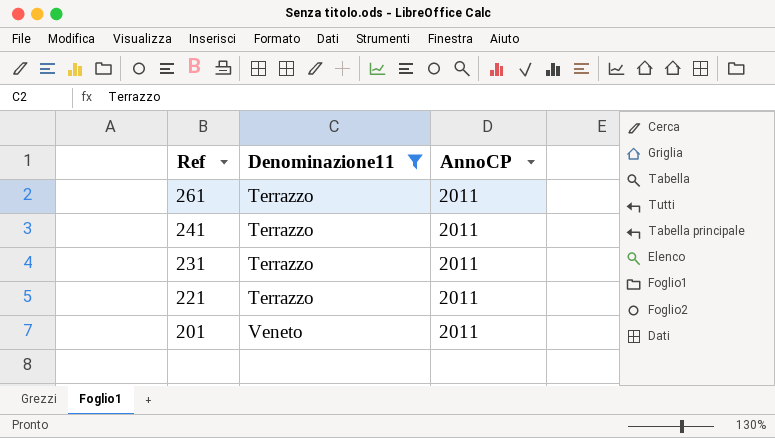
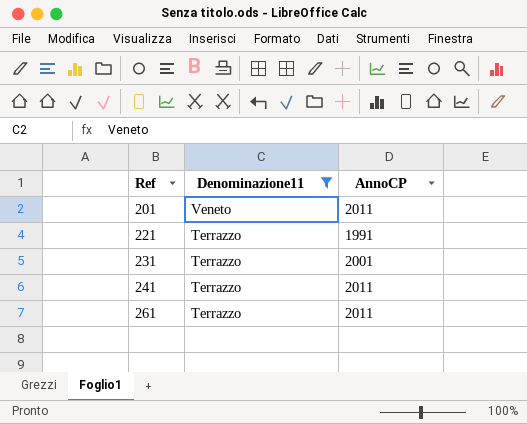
row order: Ref descending -> Ref ascending
221 | AnnoCP: 2011 -> 1991
231 | AnnoCP: 2011 -> 2001

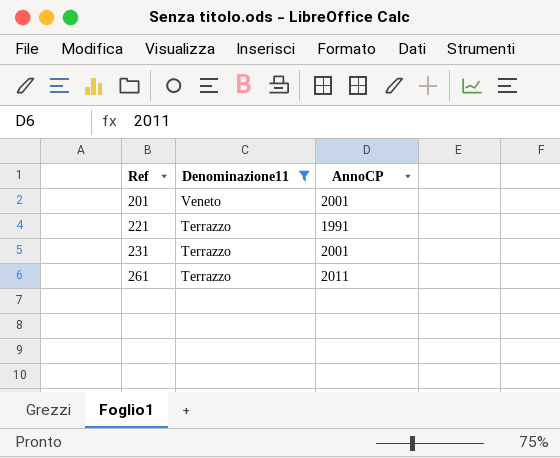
row 241: Terrazzo | 2011 -> none
201 | AnnoCP: 2011 -> 2001

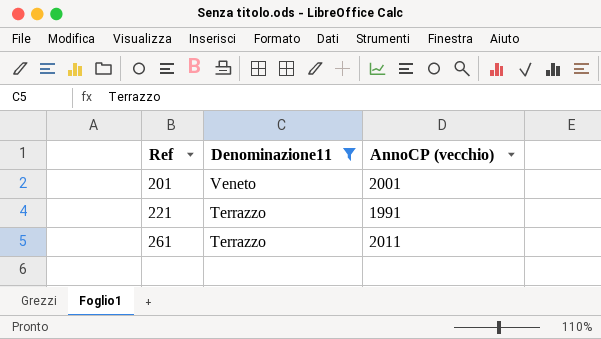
column name: AnnoCP -> AnnoCP (vecchio)
row 231: Terrazzo | 2001 -> none

